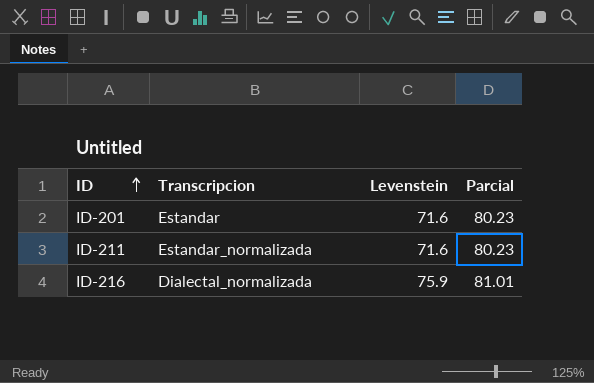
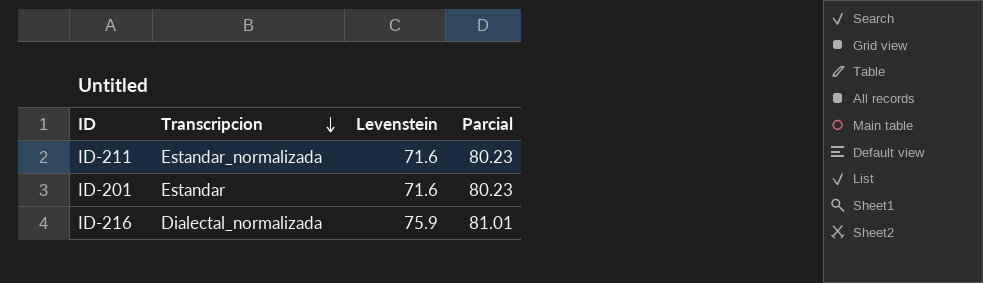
row order: ID ascending -> Transcripcion descending

